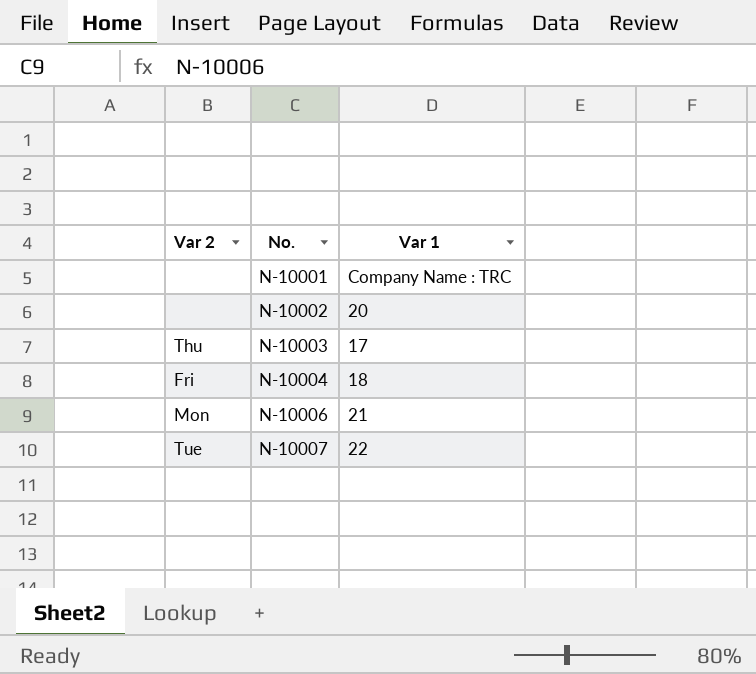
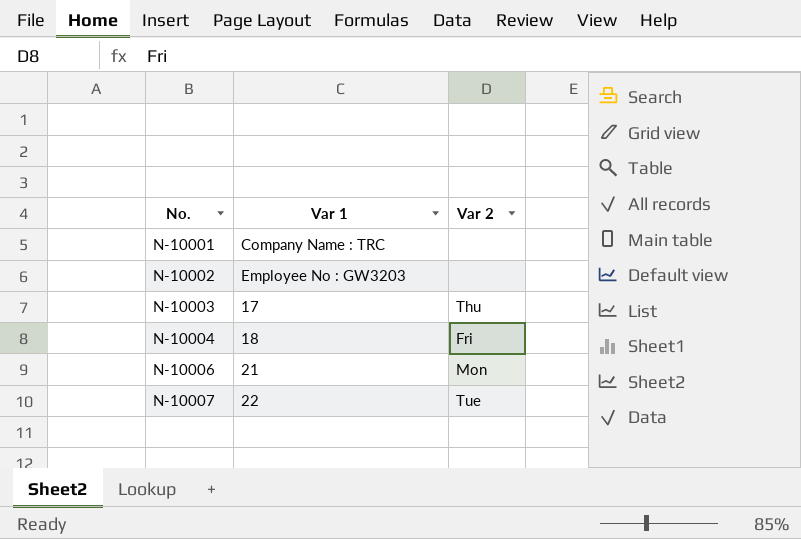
column Var 2 | position: 1 -> 3
N-10002 | Var 1: 20 -> Employee No : GW3203

